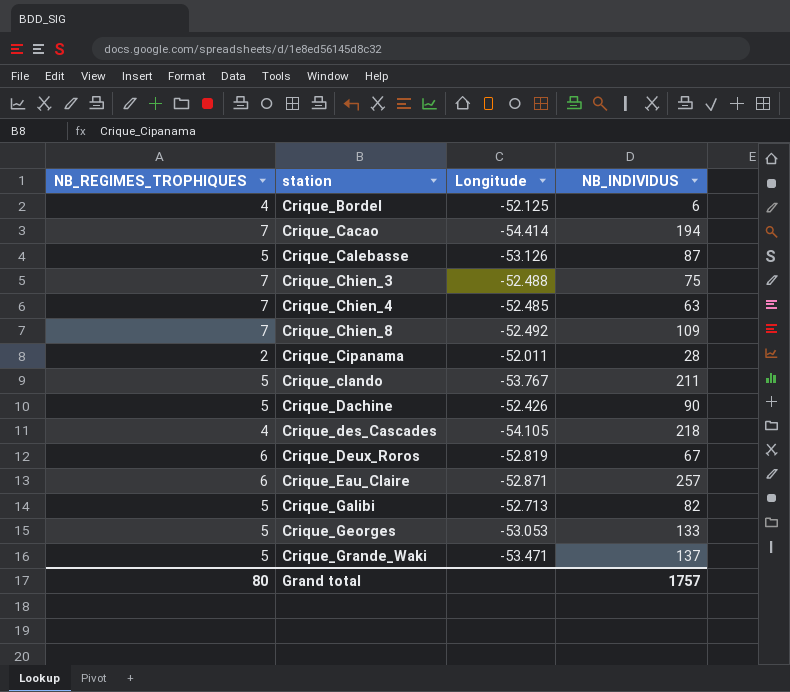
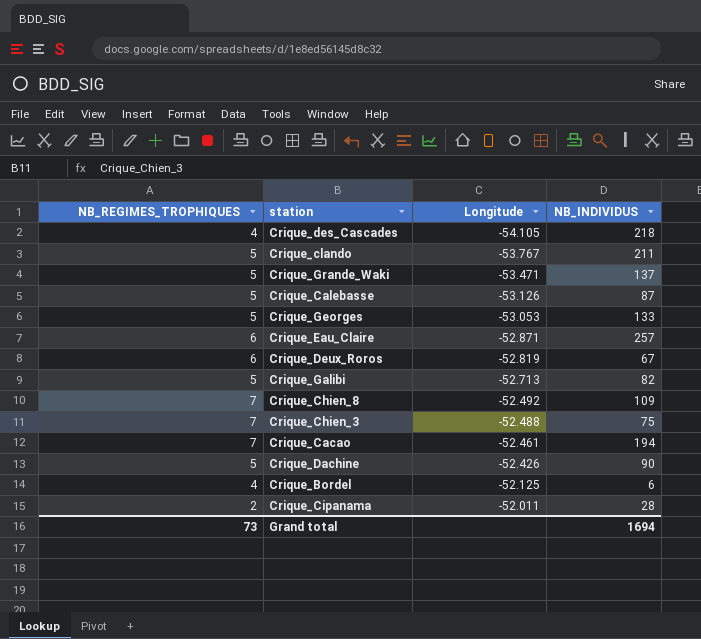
row order: station ascending -> Longitude ascending
row Crique_Chien_4: 7 | -52.485 | 63 -> none
Crique_Cacao | Longitude: -54.414 -> -52.461
Grand total | NB_REGIMES_TROPHIQUES: 80 -> 73
Grand total | NB_INDIVIDUS: 1757 -> 1694

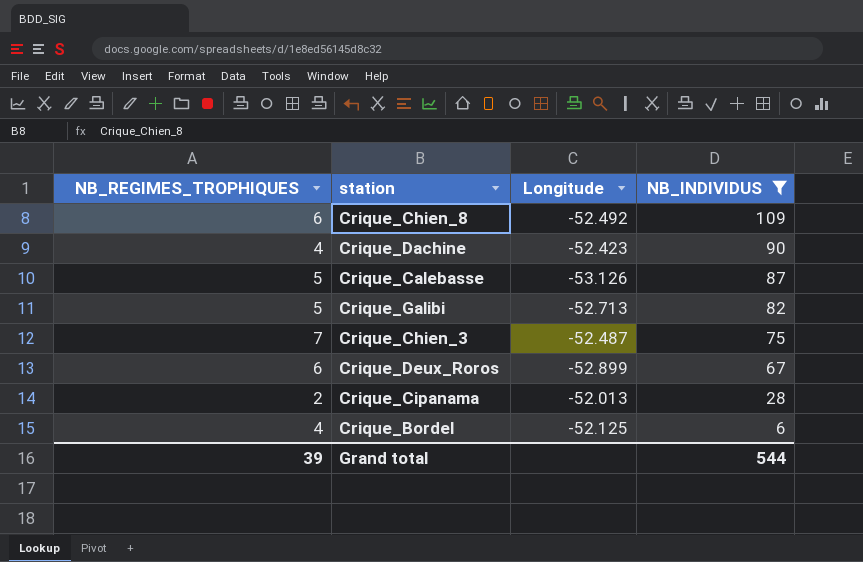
filter: none -> NB_INDIVIDUS <= 109
row order: Longitude ascending -> NB_INDIVIDUS descending
Crique_Chien_8 | NB_REGIMES_TROPHIQUES: 7 -> 6
Crique_Dachine | NB_REGIMES_TROPHIQUES: 5 -> 4
Crique_Dachine | Longitude: -52.426 -> -52.423
Crique_Chien_3 | Longitude: -52.488 -> -52.487
Crique_Deux_Roros | Longitude: -52.819 -> -52.899
Crique_Cipanama | Longitude: -52.011 -> -52.013
Grand total | NB_REGIMES_TROPHIQUES: 73 -> 39
Grand total | NB_INDIVIDUS: 1694 -> 544

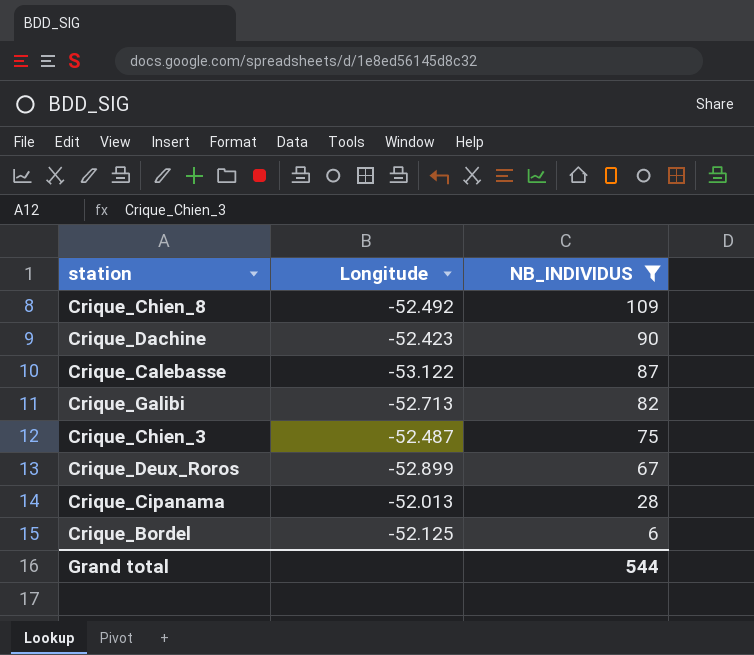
column NB_REGIMES_TROPHIQUES | position: 1 -> none
Crique_Calebasse | Longitude: -53.126 -> -53.122

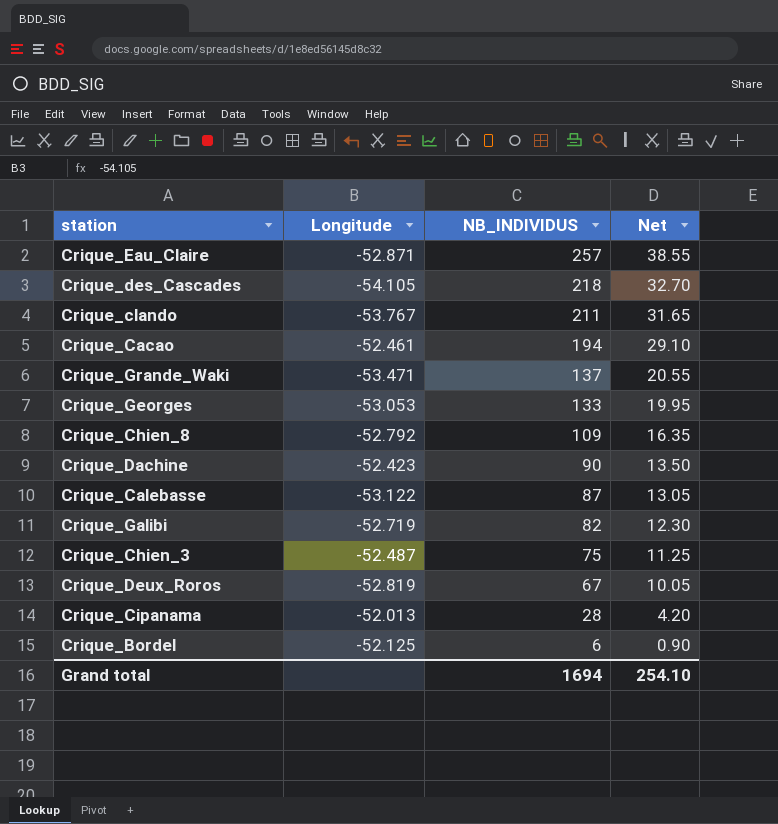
filter: NB_INDIVIDUS <= 109 -> none
column Net | formula: none -> [NB_INDIVIDUS] * 0.15
Crique_Chien_8 | Longitude: -52.492 -> -52.792
Crique_Galibi | Longitude: -52.713 -> -52.719
Crique_Deux_Roros | Longitude: -52.899 -> -52.819
Grand total | NB_INDIVIDUS: 544 -> 1694

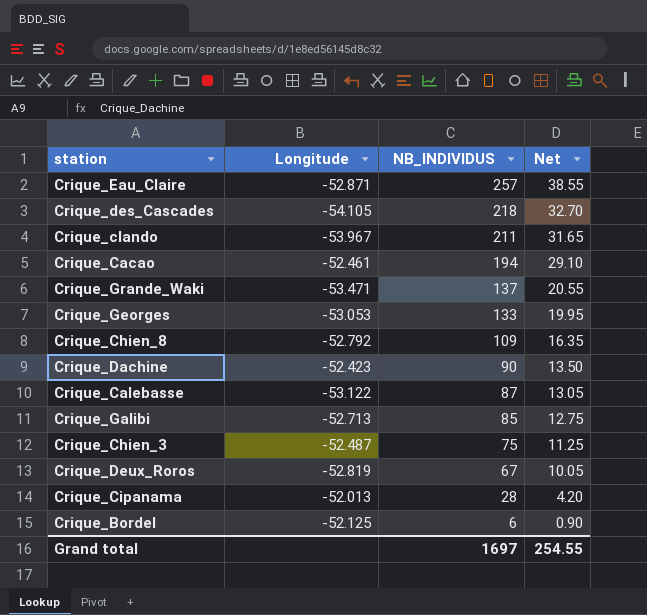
Crique_clando | Longitude: -53.767 -> -53.967
Crique_Galibi | Longitude: -52.719 -> -52.713
Crique_Galibi | NB_INDIVIDUS: 82 -> 85
Crique_Galibi | Net: 12.30 -> 12.75
Grand total | NB_INDIVIDUS: 1694 -> 1697
Grand total | Net: 254.10 -> 254.55

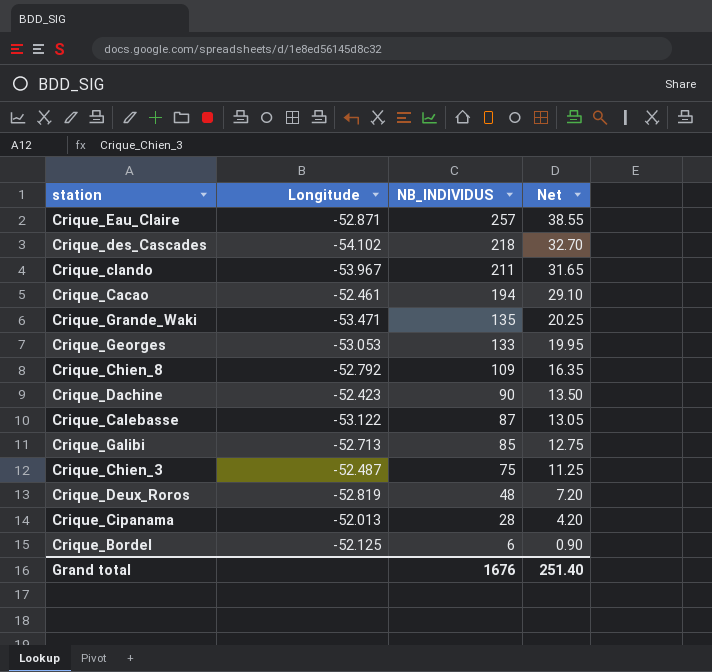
Crique_des_Cascades | Longitude: -54.105 -> -54.102
Crique_Grande_Waki | NB_INDIVIDUS: 137 -> 135
Crique_Grande_Waki | Net: 20.55 -> 20.25
Crique_Deux_Roros | NB_INDIVIDUS: 67 -> 48
Crique_Deux_Roros | Net: 10.05 -> 7.20
Grand total | NB_INDIVIDUS: 1697 -> 1676
Grand total | Net: 254.55 -> 251.40

